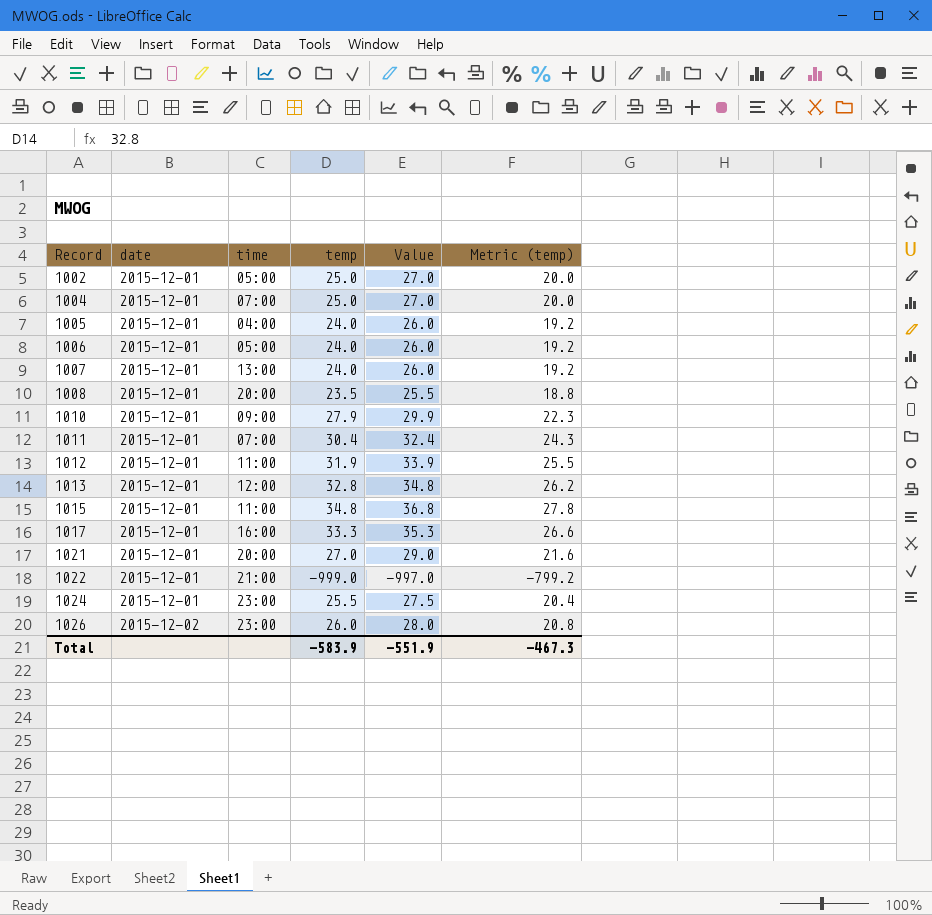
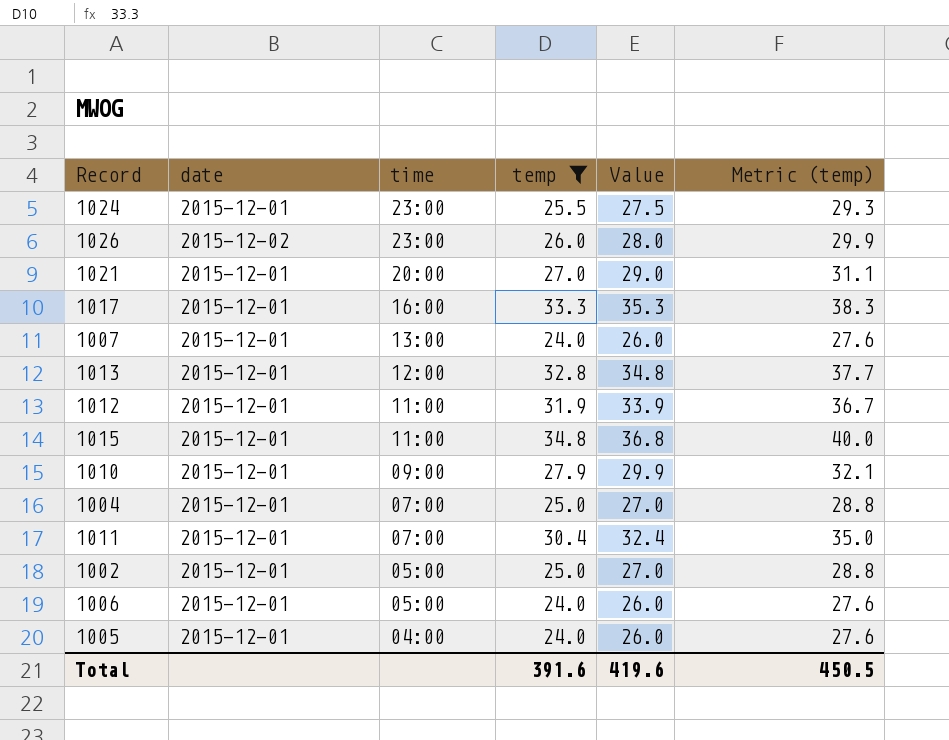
filter: none -> temp >= 24.0
row order: Record ascending -> time descending
column Metric (temp) | formula: [temp] * 0.8 -> [temp] * 1.15
Total | temp: -583.9 -> 391.6
Total | Value: -551.9 -> 419.6
Total | Metric (temp): -467.3 -> 450.5

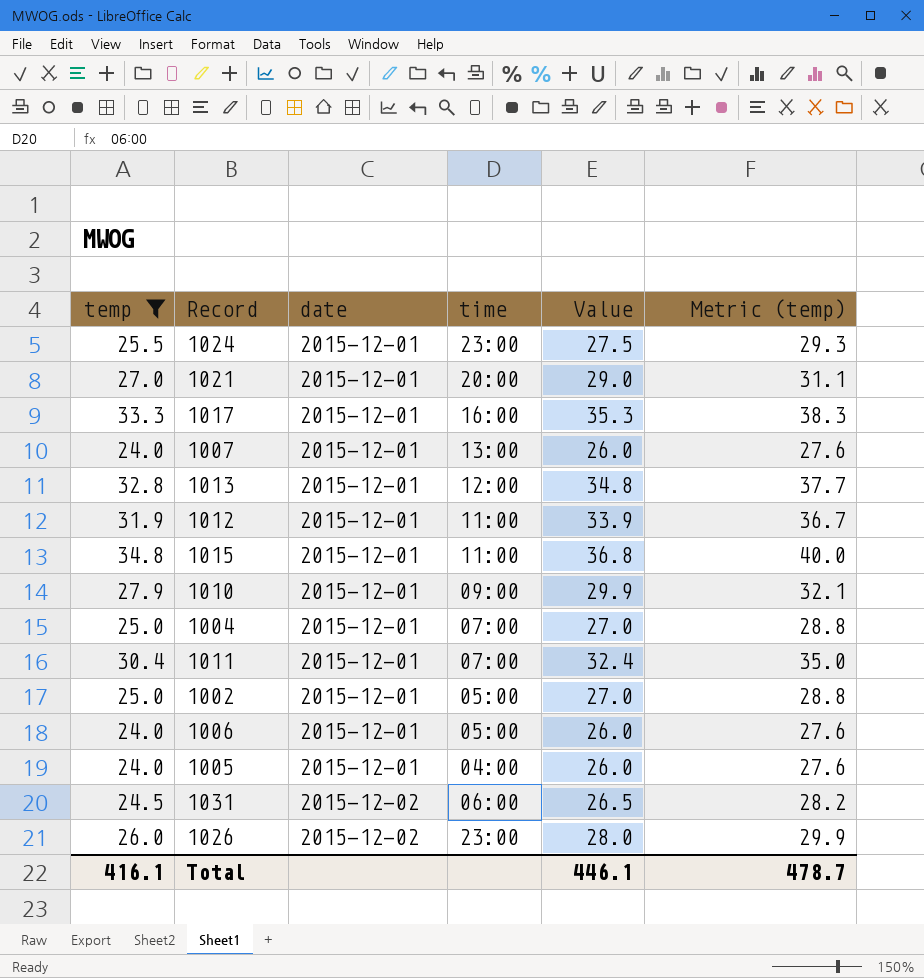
row order: time descending -> date ascending
column temp | position: 4 -> 1
row 1031: none -> 24.5 | 2015-12-02 | 06:00 | 26.5 | 28.2
Total | temp: 391.6 -> 416.1
Total | Value: 419.6 -> 446.1
Total | Metric (temp): 450.5 -> 478.7

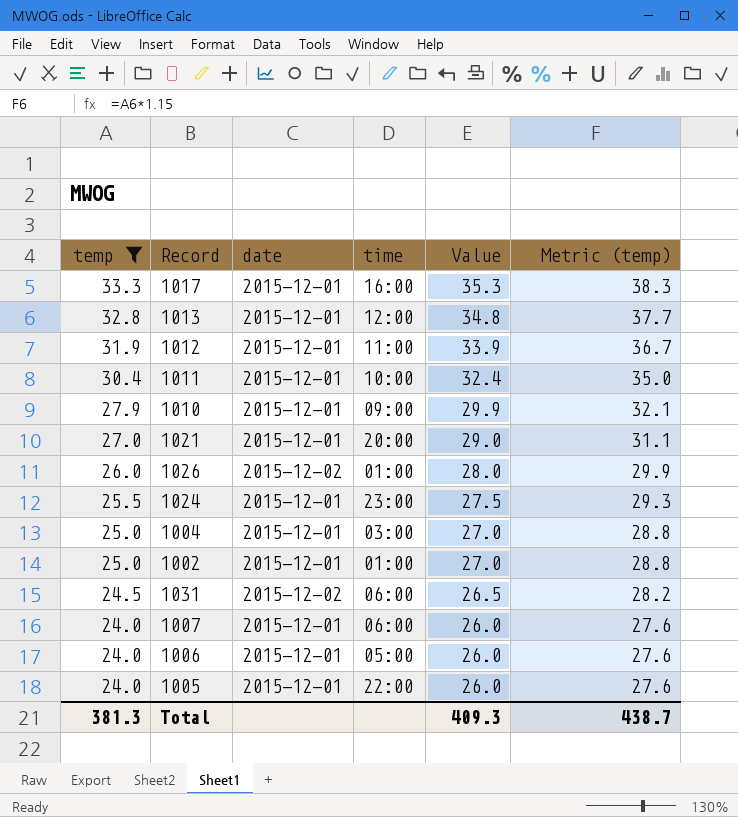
row order: date ascending -> temp descending
row 1015: 34.8 | 2015-12-01 | 11:00 | 36.8 | 40.0 -> none
1011 | time: 07:00 -> 10:00
1026 | time: 23:00 -> 01:00
1004 | time: 07:00 -> 03:00
1002 | time: 05:00 -> 01:00
1007 | time: 13:00 -> 06:00
1005 | time: 04:00 -> 22:00
Total | temp: 416.1 -> 381.3
Total | Value: 446.1 -> 409.3
Total | Metric (temp): 478.7 -> 438.7

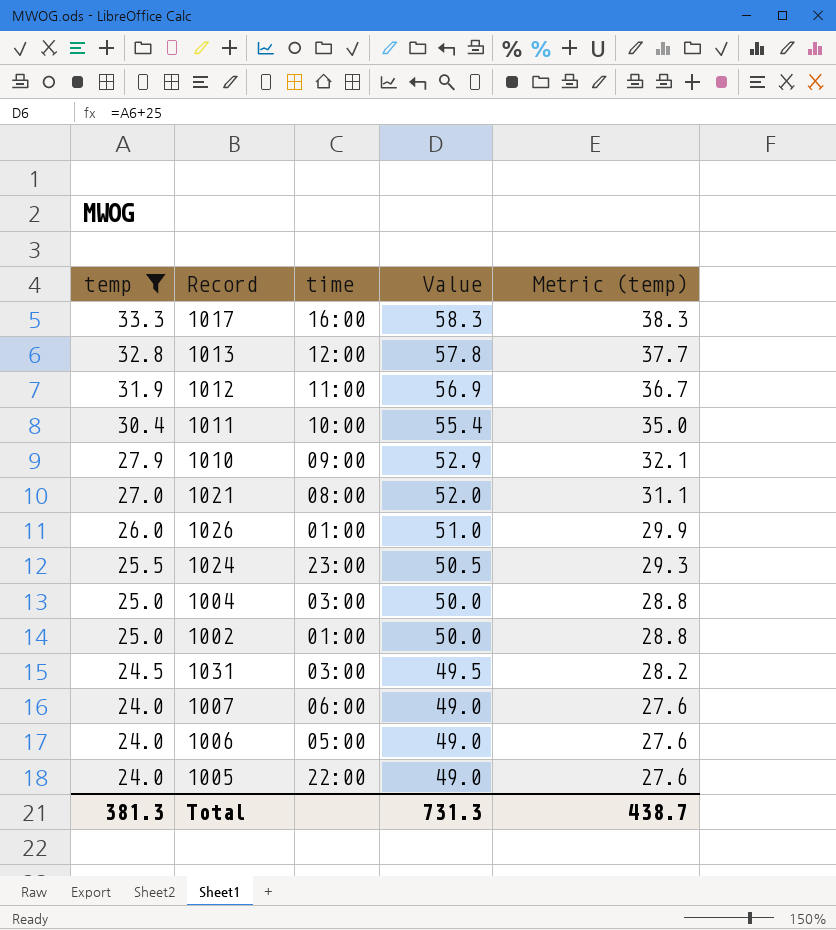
column date | position: 3 -> none
column Value | formula: [temp] + 2 -> [temp] + 25
1021 | time: 20:00 -> 08:00
1031 | time: 06:00 -> 03:00
Total | Value: 409.3 -> 731.3

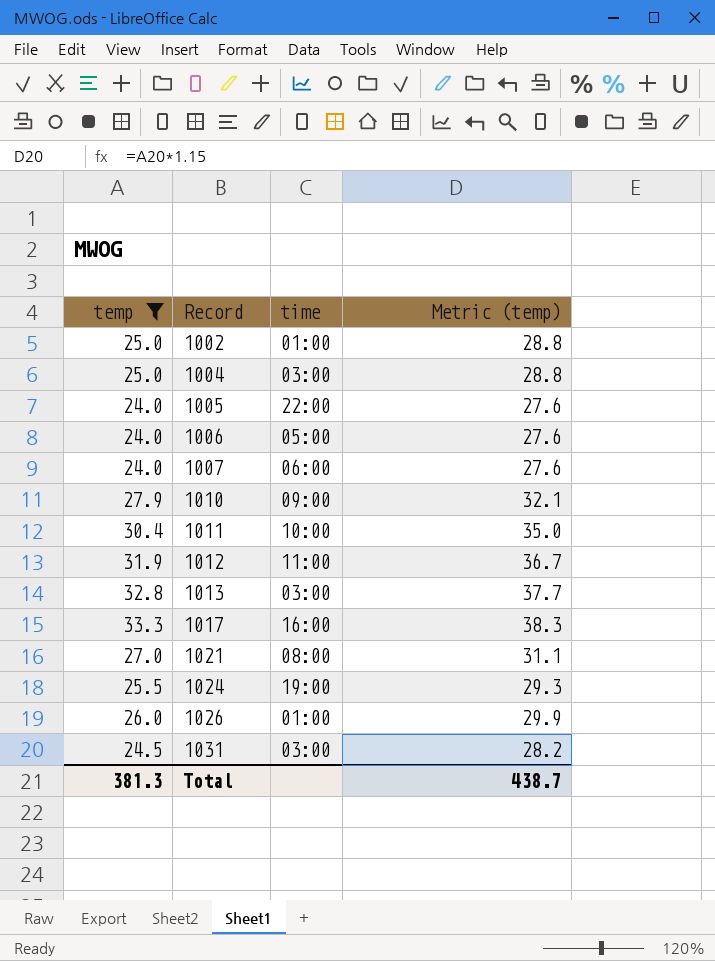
row order: temp descending -> Record ascending
column Value | formula: [temp] + 25 -> none
1013 | time: 12:00 -> 03:00
1024 | time: 23:00 -> 19:00

